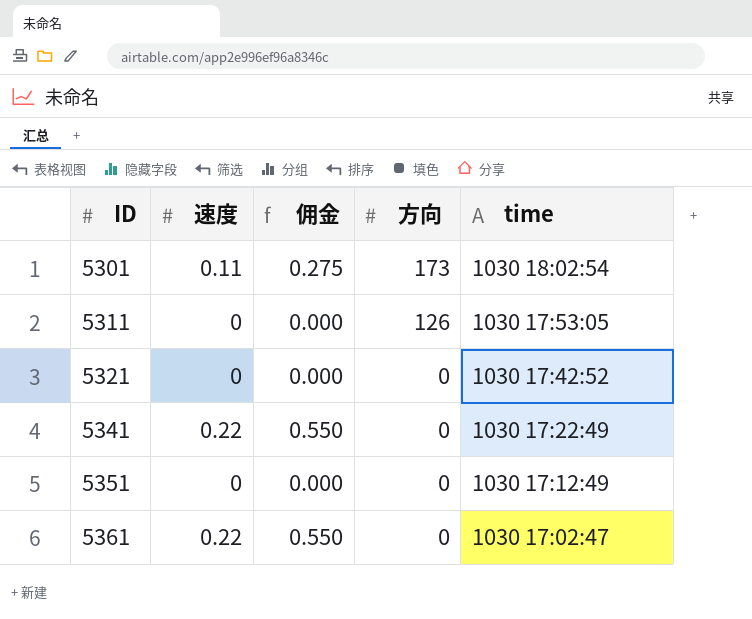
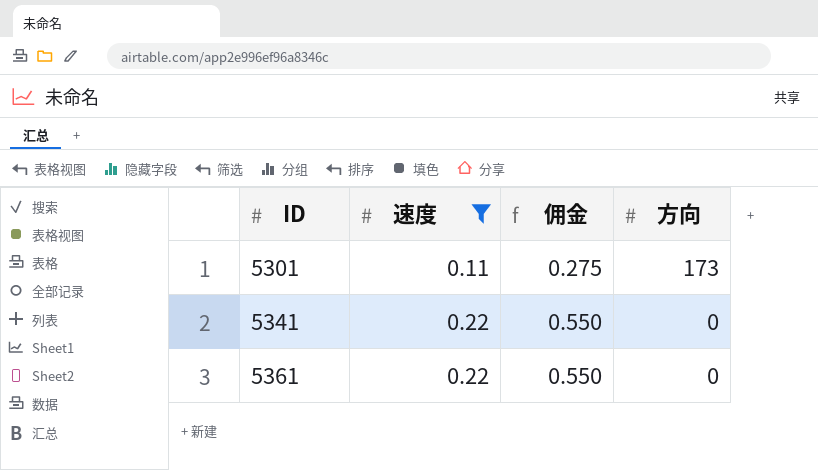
filter: none -> 速度 != 0
column time | position: 5 -> none

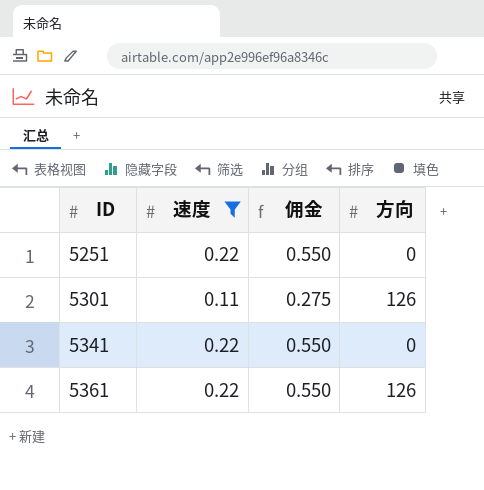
row 5251: none -> 0.22 | 0.550 | 0
5301 | 方向: 173 -> 126
5361 | 方向: 0 -> 126

